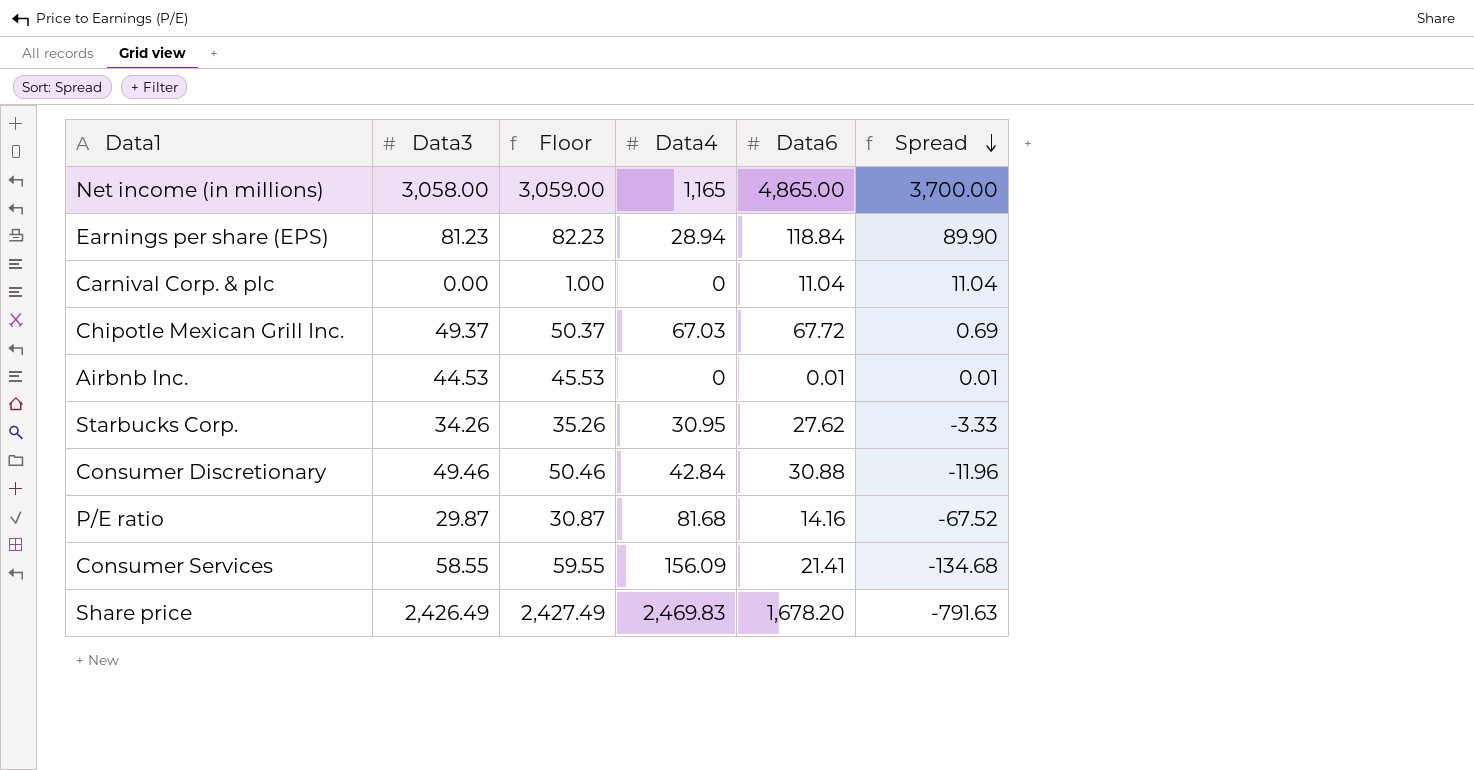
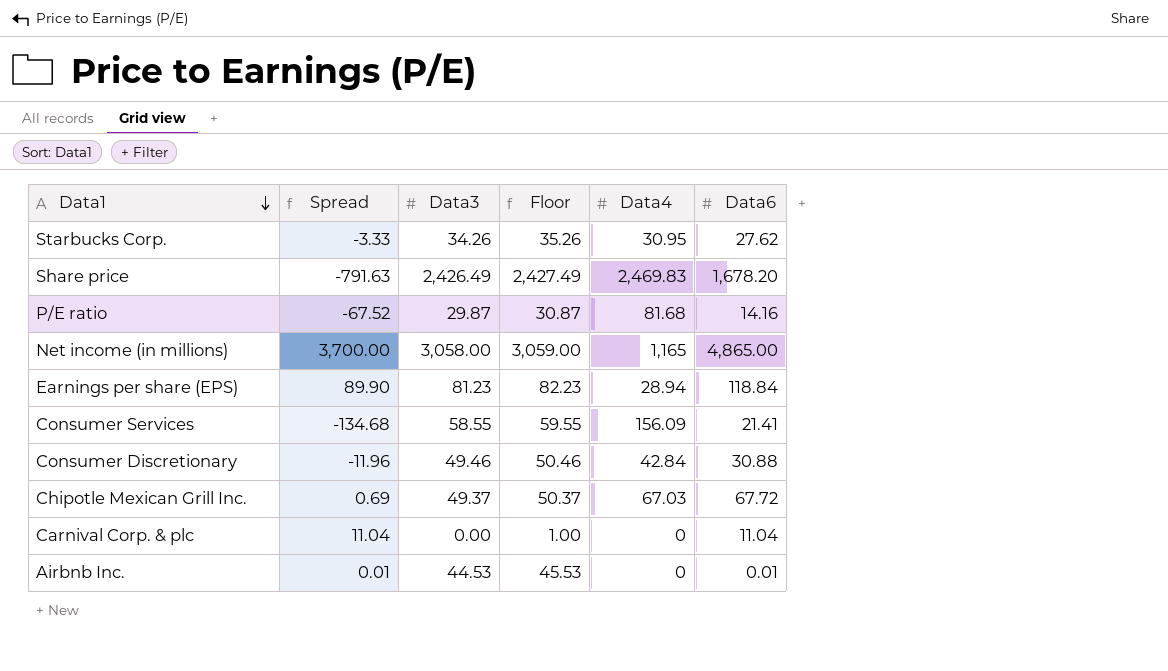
row order: Spread descending -> Data1 descending
column Spread | position: 6 -> 2

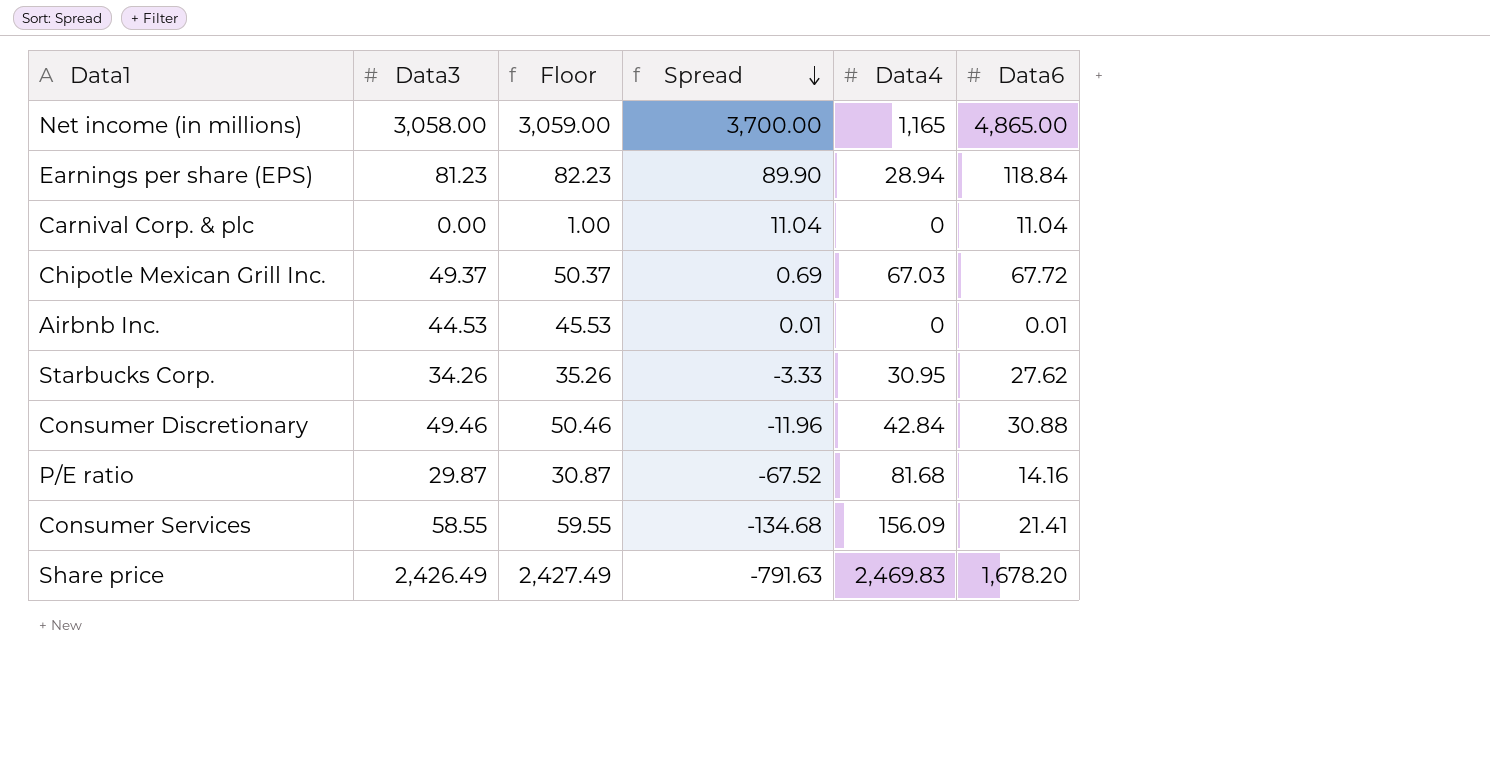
row order: Data1 descending -> Spread descending
column Spread | position: 2 -> 4

